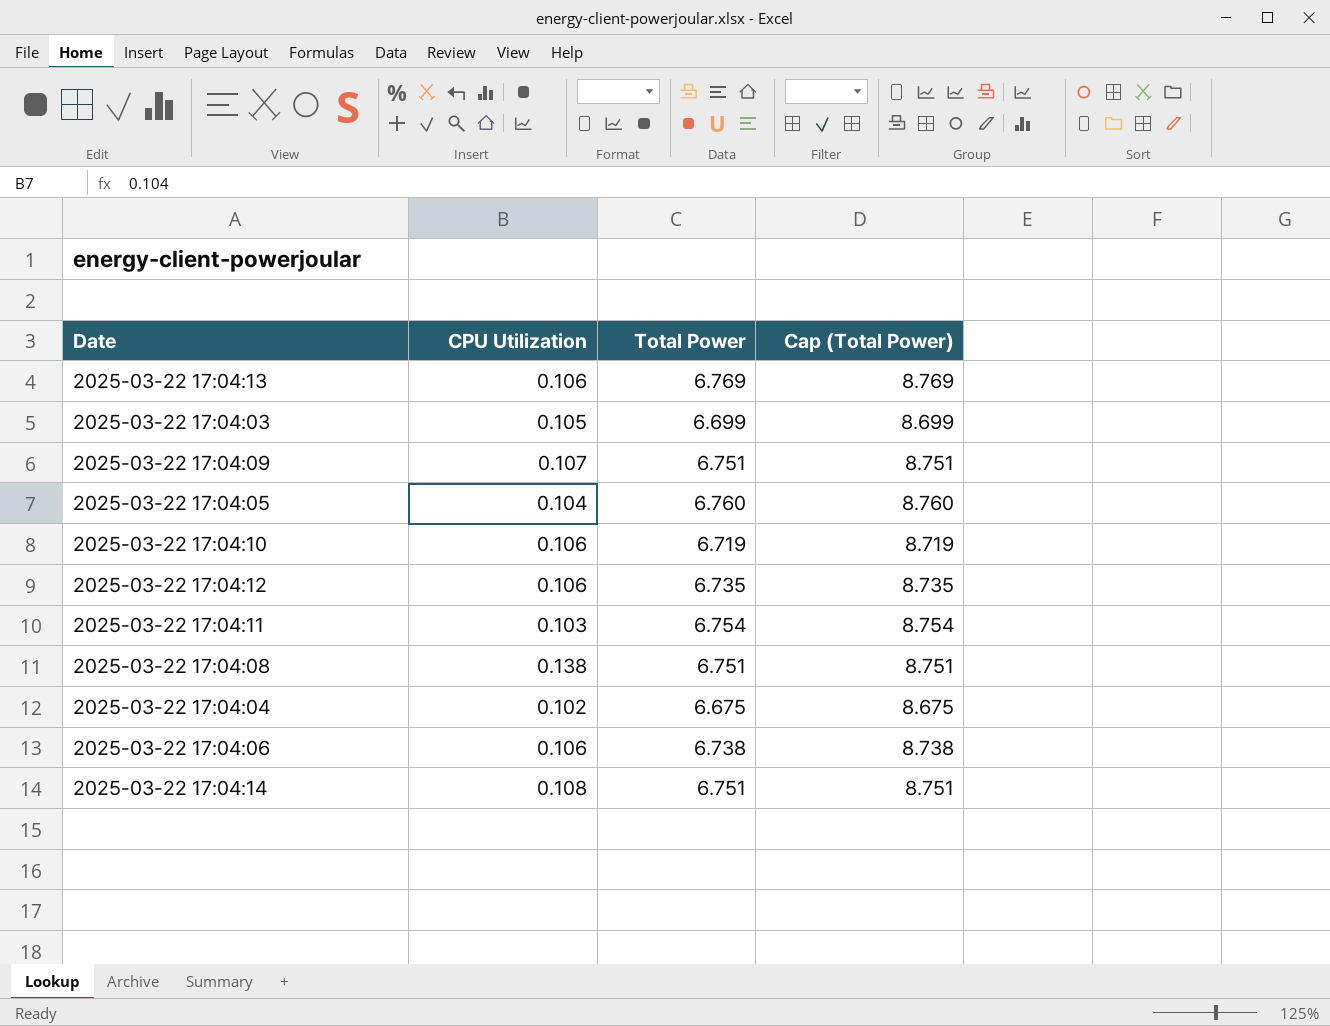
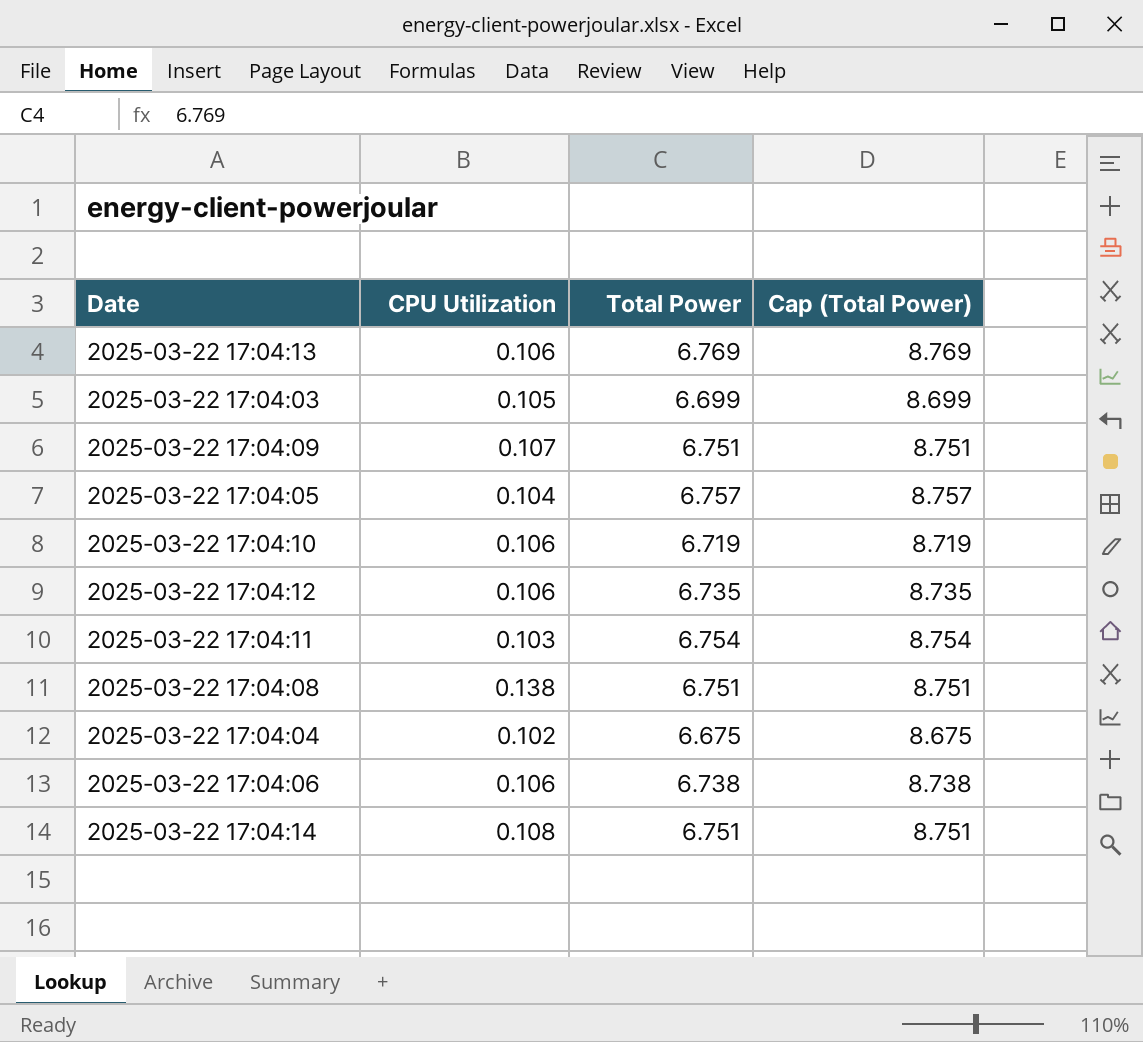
2025-03-22 17:04:05 | Total Power: 6.760 -> 6.757
2025-03-22 17:04:05 | Cap (Total Power): 8.760 -> 8.757

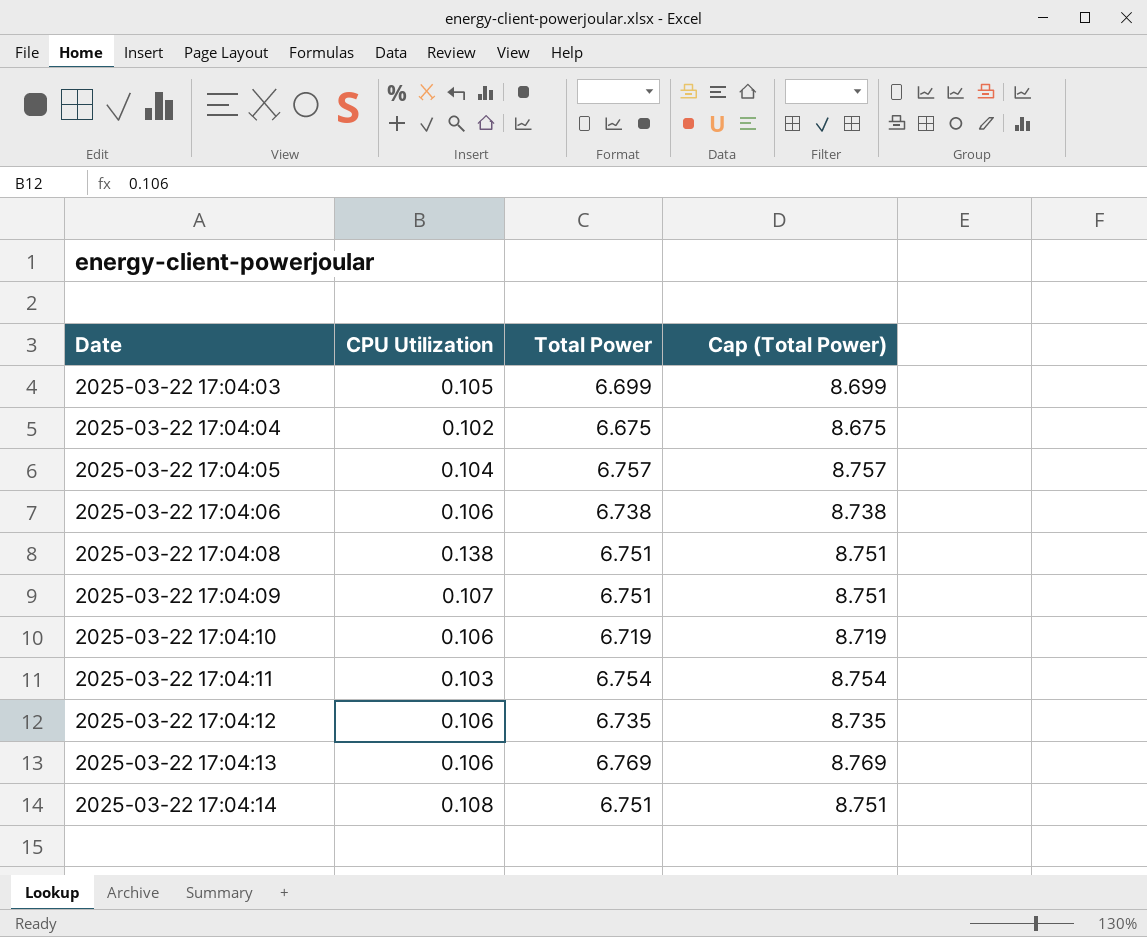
row order: none -> Date ascending

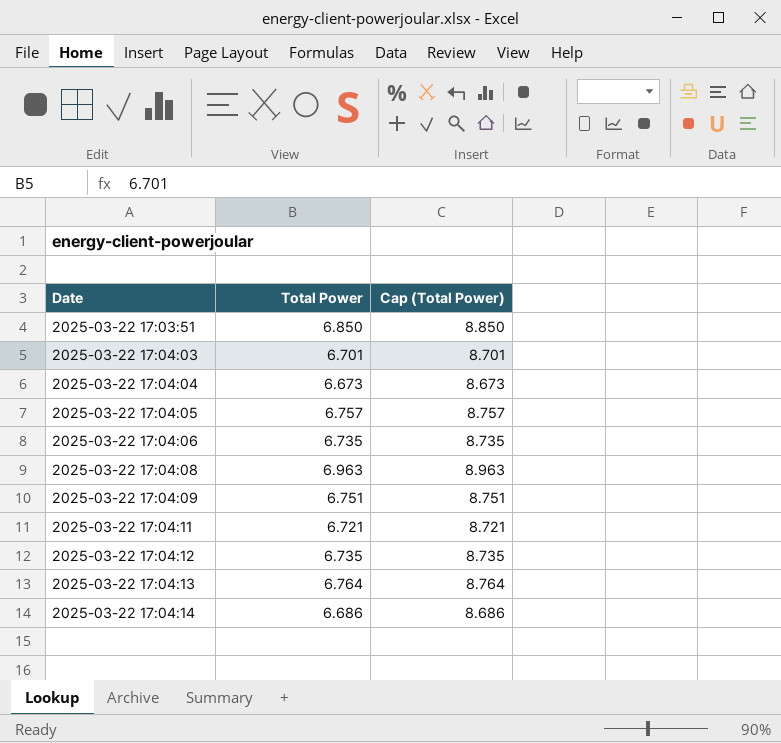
column CPU Utilization | position: 2 -> none
row 2025-03-22 17:04:10: 0.106 | 6.719 | 8.719 -> none
row 2025-03-22 17:03:51: none -> 6.850 | 8.850
2025-03-22 17:04:03 | Total Power: 6.699 -> 6.701
2025-03-22 17:04:03 | Cap (Total Power): 8.699 -> 8.701
2025-03-22 17:04:04 | Total Power: 6.675 -> 6.673
2025-03-22 17:04:04 | Cap (Total Power): 8.675 -> 8.673
2025-03-22 17:04:06 | Total Power: 6.738 -> 6.735
2025-03-22 17:04:06 | Cap (Total Power): 8.738 -> 8.735
2025-03-22 17:04:08 | Total Power: 6.751 -> 6.963
2025-03-22 17:04:08 | Cap (Total Power): 8.751 -> 8.963
2025-03-22 17:04:11 | Total Power: 6.754 -> 6.721
2025-03-22 17:04:11 | Cap (Total Power): 8.754 -> 8.721
2025-03-22 17:04:13 | Total Power: 6.769 -> 6.764
2025-03-22 17:04:13 | Cap (Total Power): 8.769 -> 8.764
2025-03-22 17:04:14 | Total Power: 6.751 -> 6.686
2025-03-22 17:04:14 | Cap (Total Power): 8.751 -> 8.686

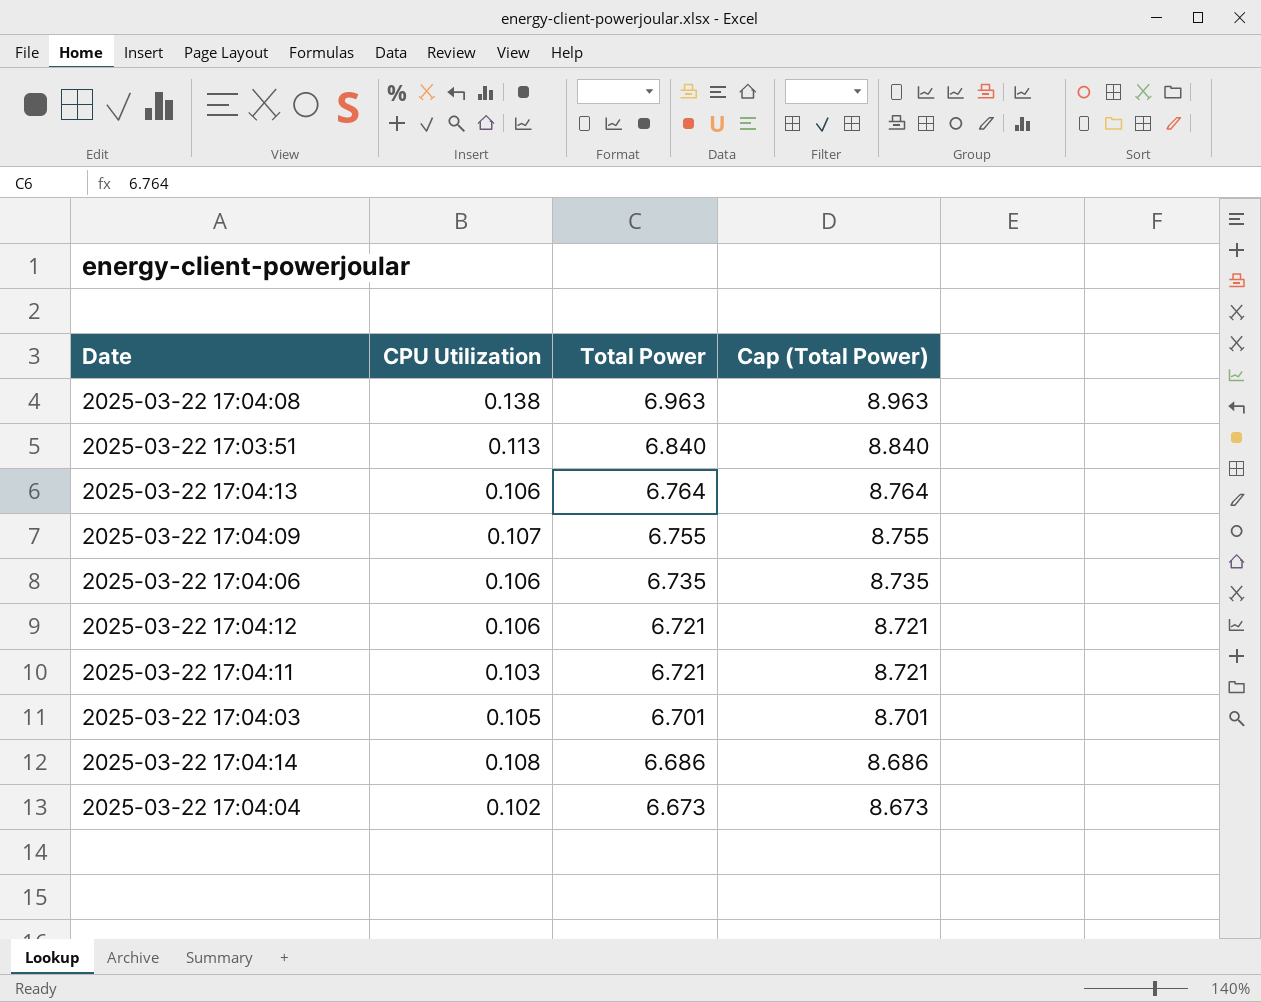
row order: Date ascending -> Total Power descending
column CPU Utilization | position: none -> 2
row 2025-03-22 17:04:05: 6.757 | 8.757 -> none
2025-03-22 17:03:51 | Total Power: 6.850 -> 6.840
2025-03-22 17:03:51 | Cap (Total Power): 8.850 -> 8.840
2025-03-22 17:04:09 | Total Power: 6.751 -> 6.755
2025-03-22 17:04:09 | Cap (Total Power): 8.751 -> 8.755
2025-03-22 17:04:12 | Total Power: 6.735 -> 6.721
2025-03-22 17:04:12 | Cap (Total Power): 8.735 -> 8.721

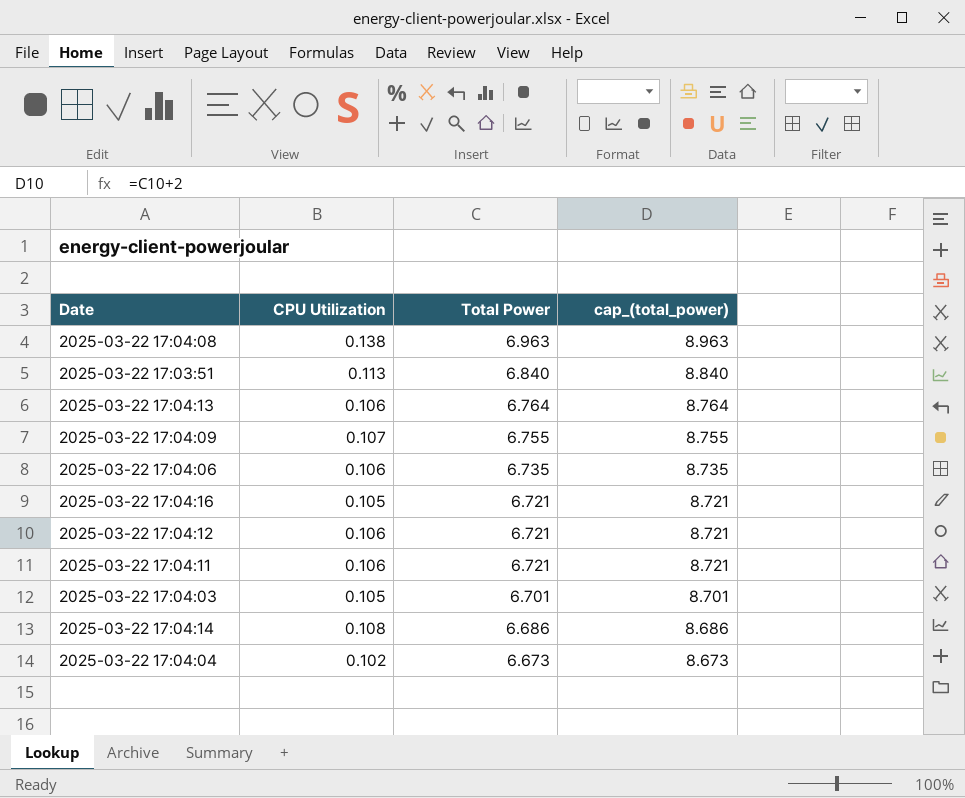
column name: Cap (Total Power) -> cap_(total_power)
row 2025-03-22 17:04:16: none -> 0.105 | 6.721 | 8.721
2025-03-22 17:04:11 | CPU Utilization: 0.103 -> 0.106

